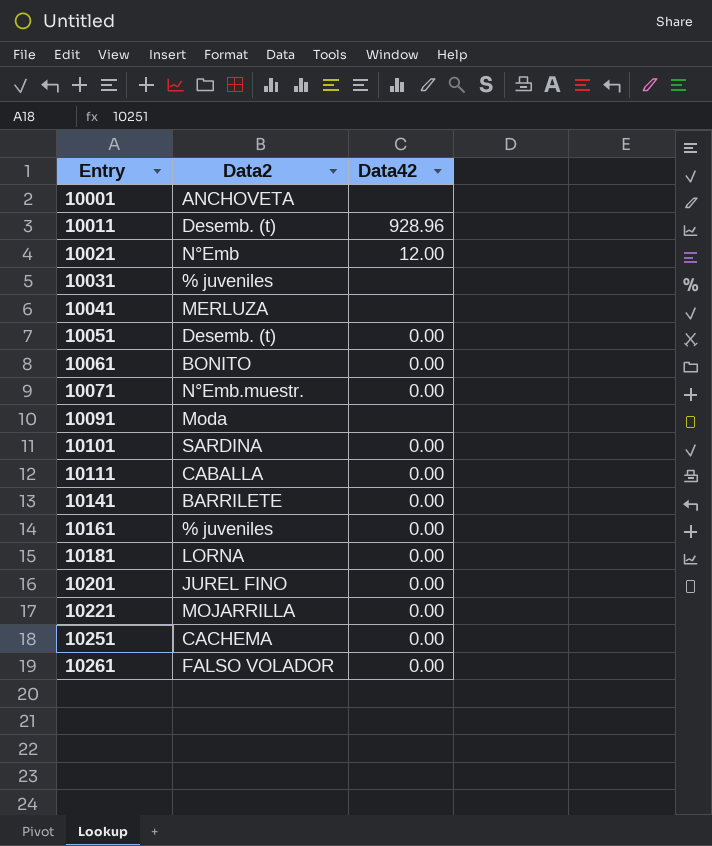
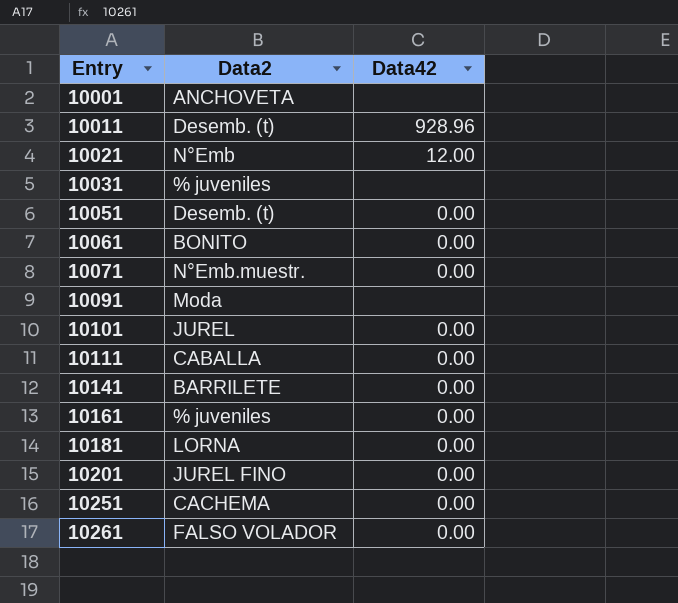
row 10041: MERLUZA | none -> none
row 10221: MOJARRILLA | 0.00 -> none
10101 | Data2: SARDINA -> JUREL

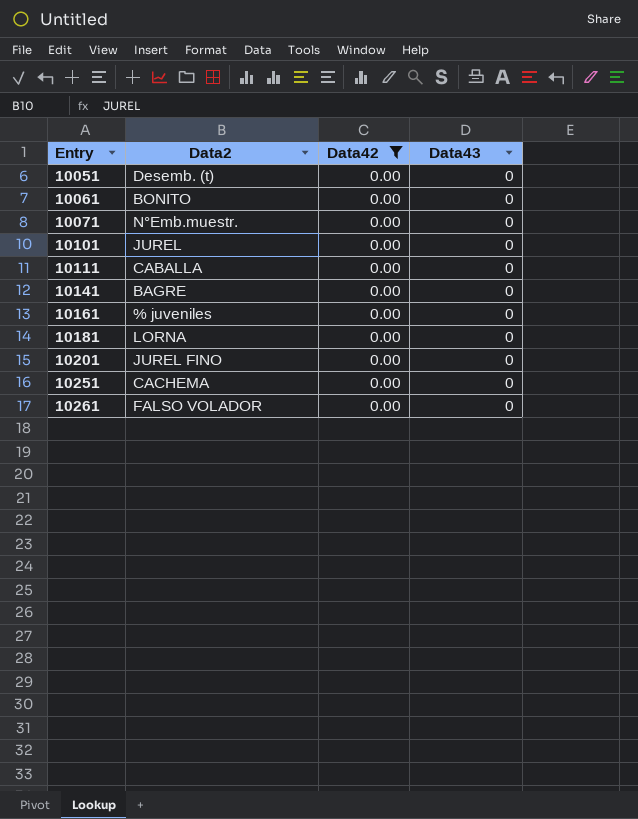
filter: none -> Data42 = 0.00
column Data43 | position: none -> 4
10141 | Data2: BARRILETE -> BAGRE

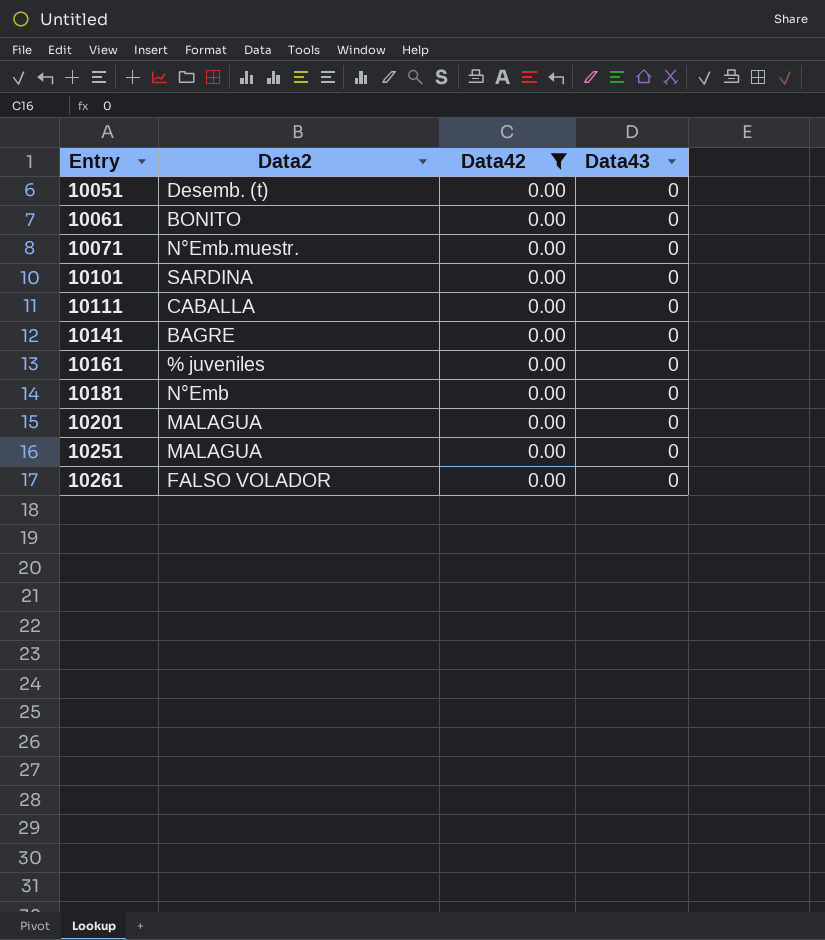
10101 | Data2: JUREL -> SARDINA
10181 | Data2: LORNA -> N°Emb
10201 | Data2: JUREL FINO -> MALAGUA
10251 | Data2: CACHEMA -> MALAGUA

